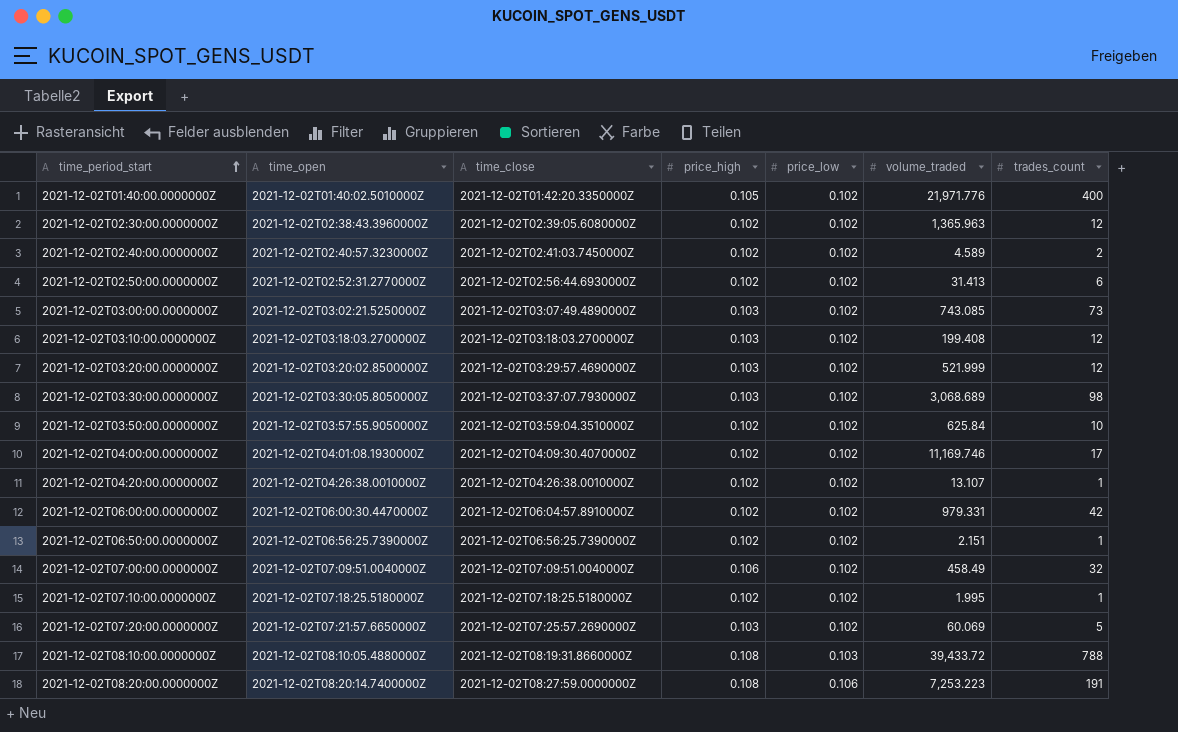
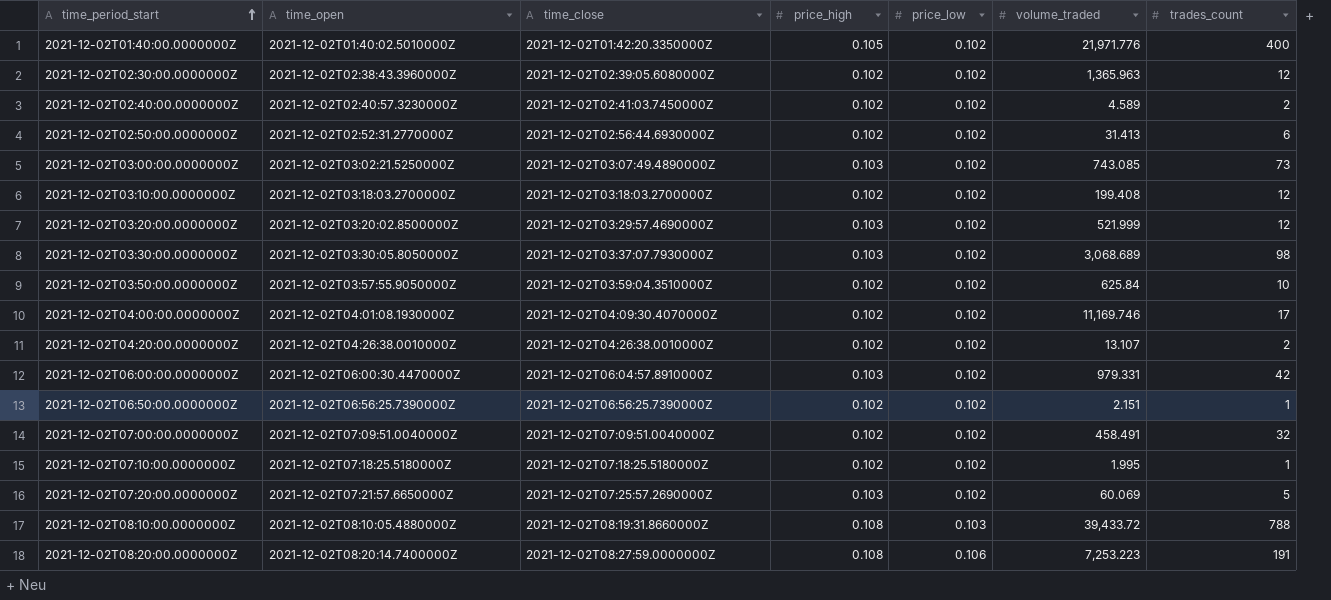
2021-12-02T03:10:00.0000000Z | price_high: 0.103 -> 0.102
2021-12-02T04:20:00.0000000Z | trades_count: 1 -> 2
2021-12-02T06:00:00.0000000Z | price_high: 0.102 -> 0.103
2021-12-02T07:00:00.0000000Z | price_high: 0.106 -> 0.102
2021-12-02T07:00:00.0000000Z | volume_traded: 458.49 -> 458.491

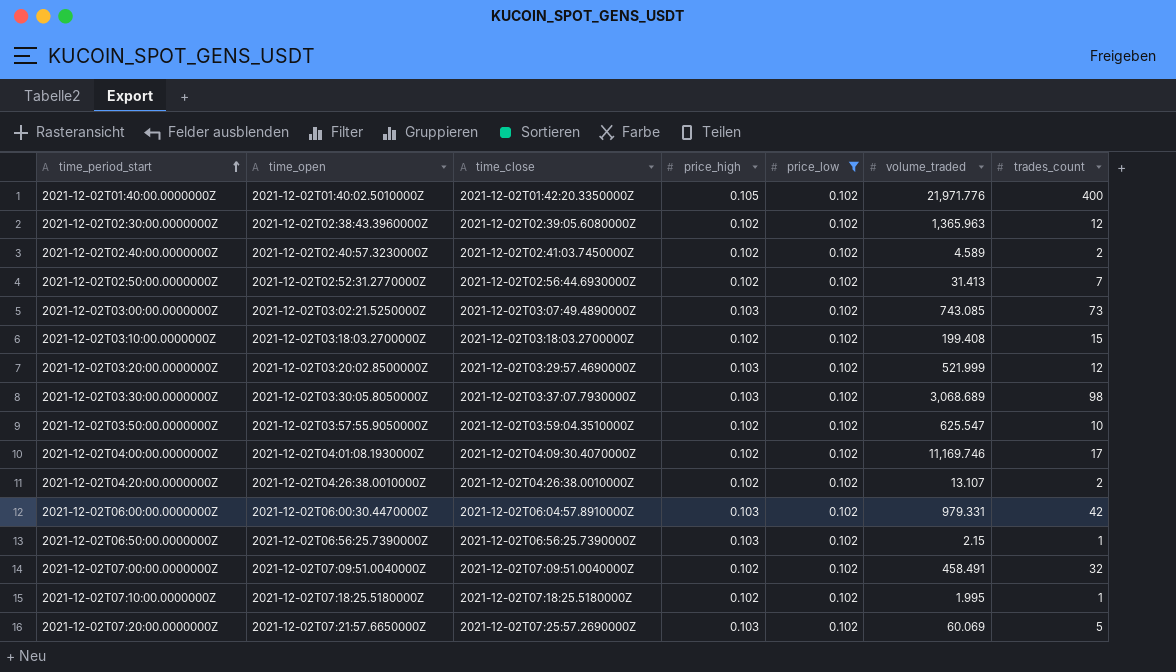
filter: none -> price_low = 0.102
2021-12-02T02:50:00.0000000Z | trades_count: 6 -> 7
2021-12-02T03:10:00.0000000Z | trades_count: 12 -> 15
2021-12-02T03:50:00.0000000Z | volume_traded: 625.84 -> 625.547
2021-12-02T06:50:00.0000000Z | price_high: 0.102 -> 0.103
2021-12-02T06:50:00.0000000Z | volume_traded: 2.151 -> 2.15

